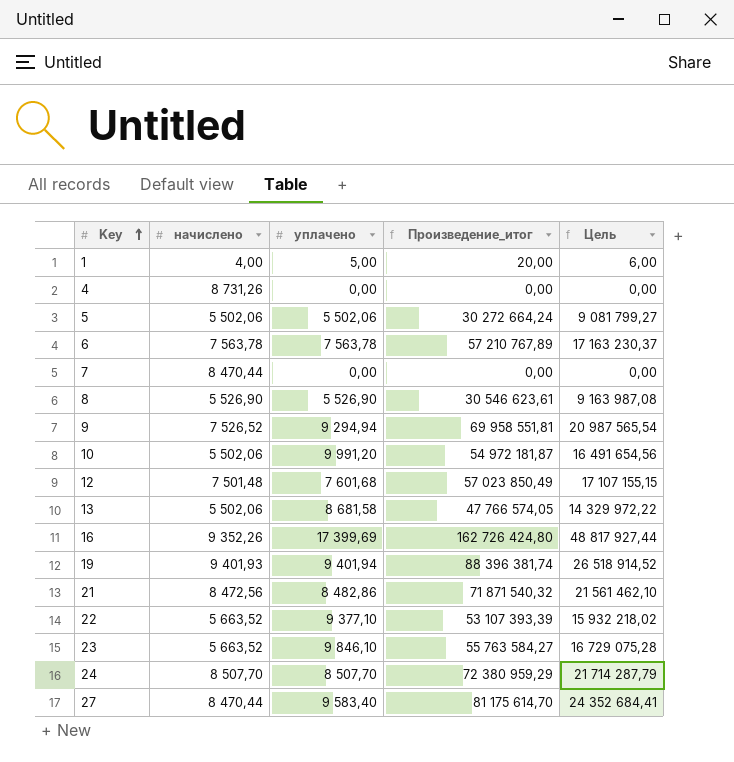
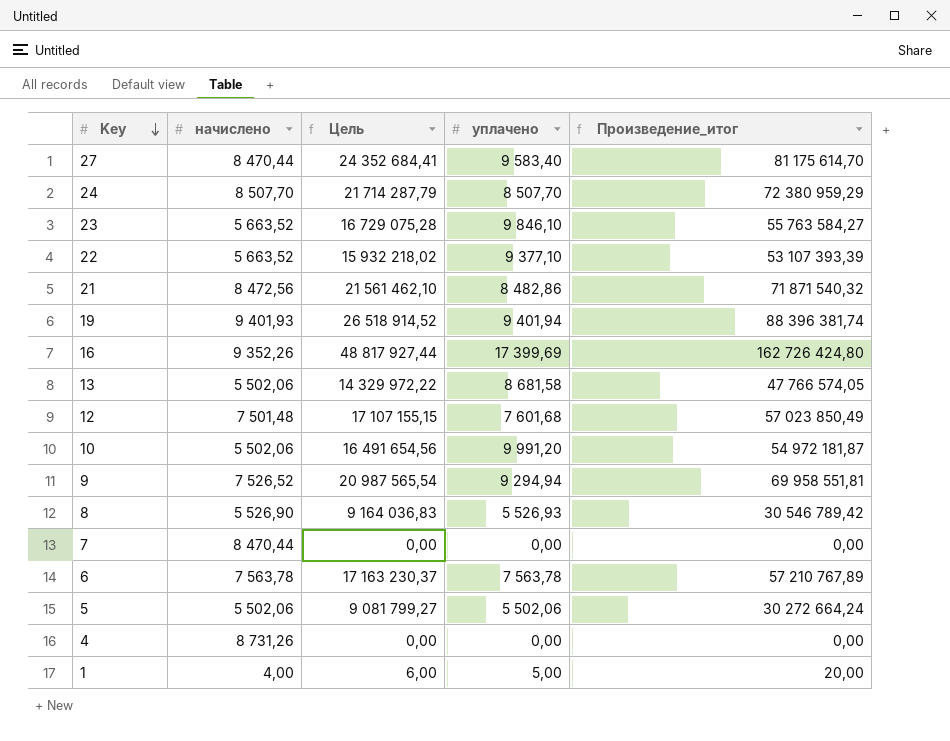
row order: Key ascending -> Key descending
column Цель | position: 5 -> 3
8 | Цель: 9 163 987,08 -> 9 164 036,83
8 | уплачено: 5 526,90 -> 5 526,93
8 | Произведение_итог: 30 546 623,61 -> 30 546 789,42

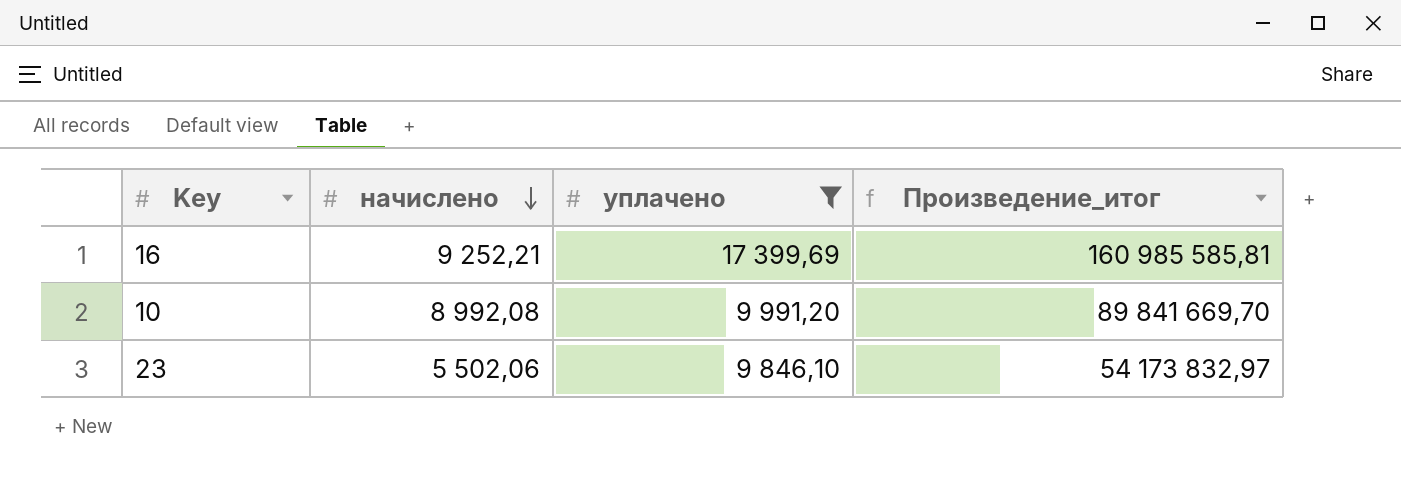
filter: none -> уплачено >= 9 846,10
row order: Key descending -> начислено descending
column Цель | formula: [Произведение_итог] * 0,3 -> none
16 | начислено: 9 352,26 -> 9 252,21
16 | Произведение_итог: 162 726 424,80 -> 160 985 585,81
10 | начислено: 5 502,06 -> 8 992,08
10 | Произведение_итог: 54 972 181,87 -> 89 841 669,70
23 | начислено: 5 663,52 -> 5 502,06
23 | Произведение_итог: 55 763 584,27 -> 54 173 832,97

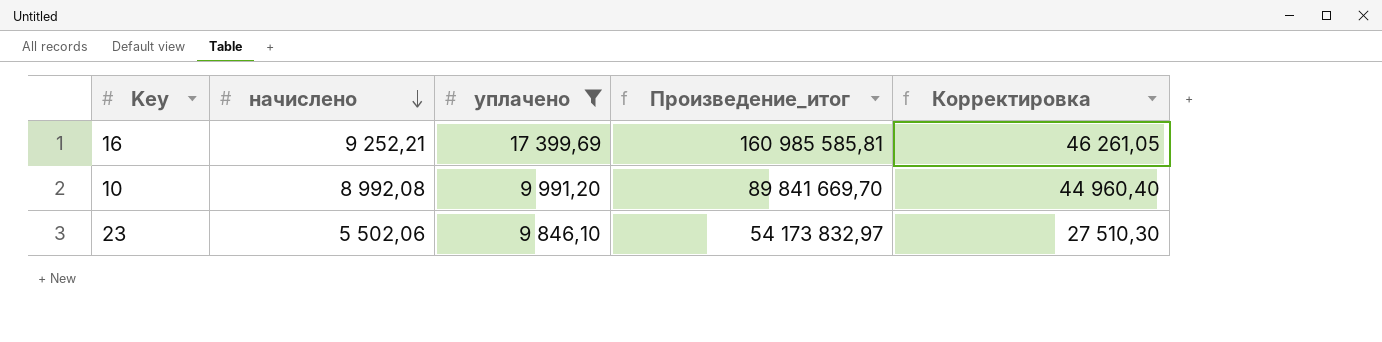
column Корректировка | formula: none -> [начислено] * 5

